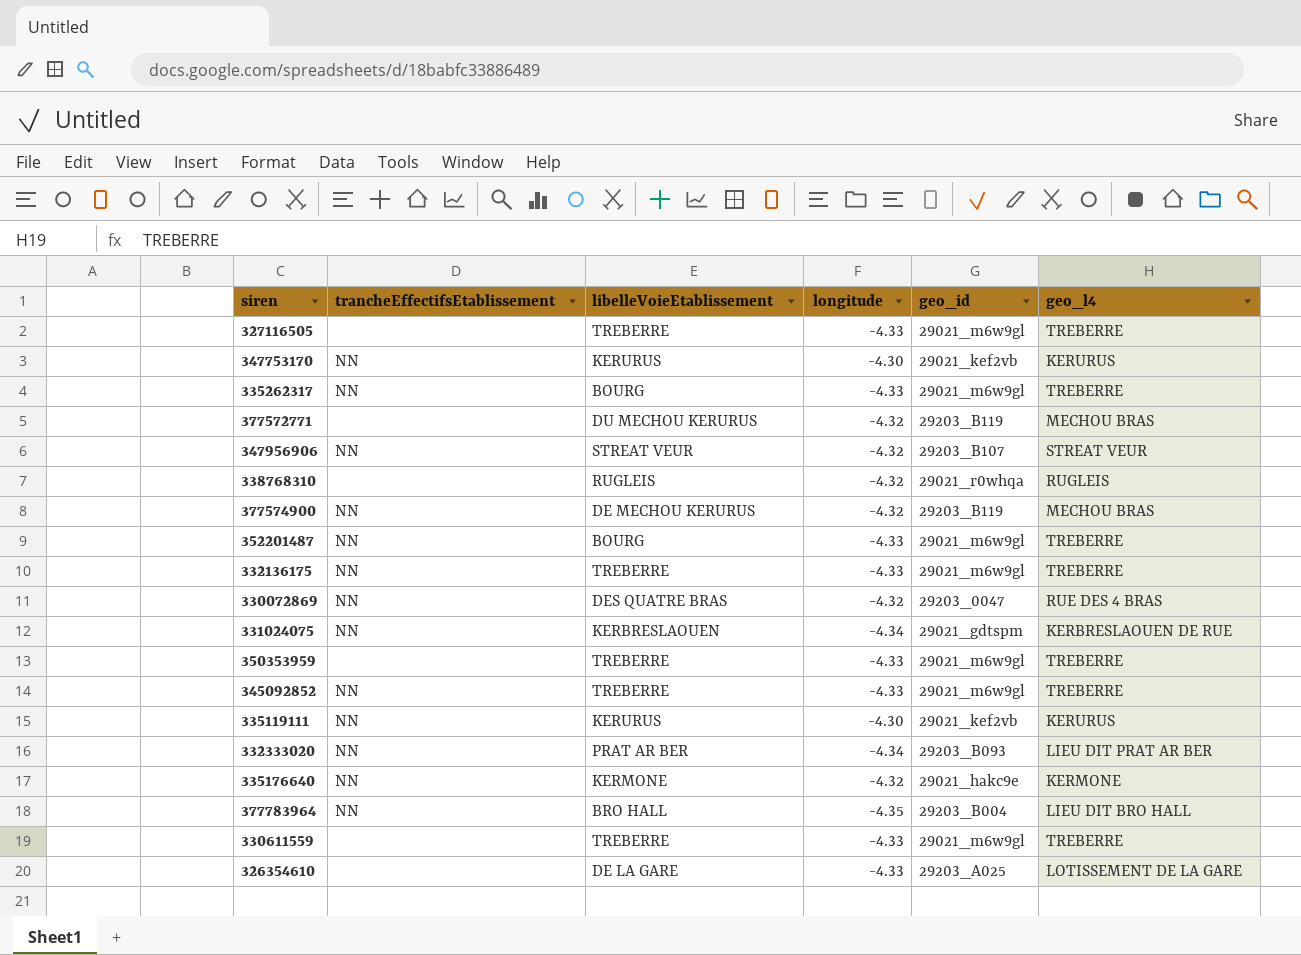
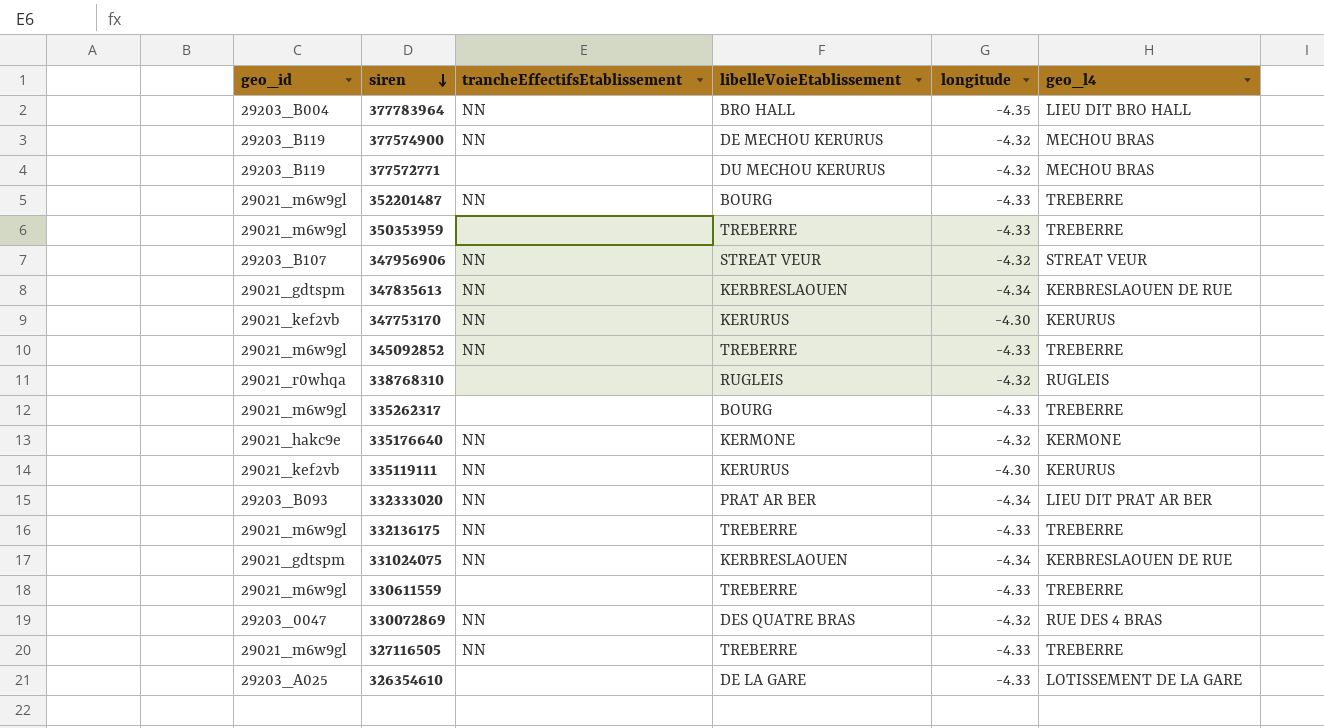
row order: none -> siren descending
column geo_id | position: 5 -> 1
row 347835613: none -> 29021_gdtspm | NN | KERBRESLAOUEN | -4.34 | KERBRESLAOUEN DE RUE
335262317 | trancheEffectifsEtablissement: NN -> none
327116505 | trancheEffectifsEtablissement: none -> NN

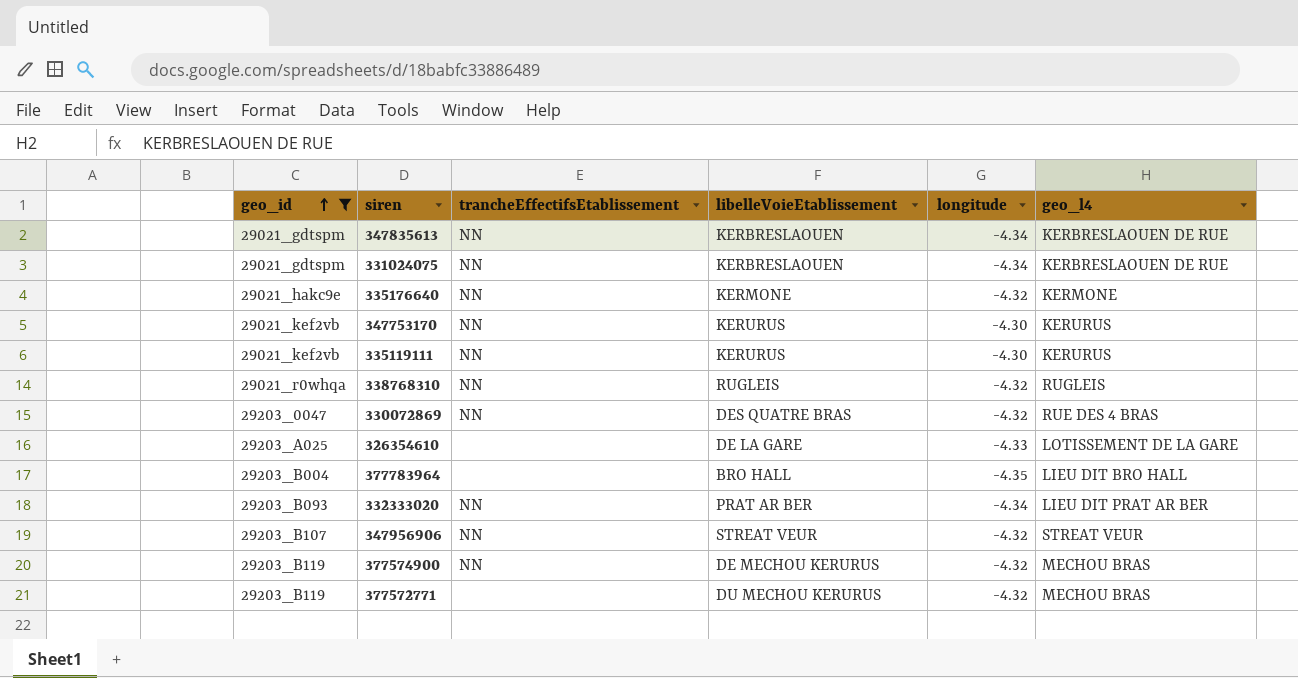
filter: none -> geo_id != 29021_m6w9gl
row order: siren descending -> geo_id ascending
338768310 | trancheEffectifsEtablissement: none -> NN
377783964 | trancheEffectifsEtablissement: NN -> none

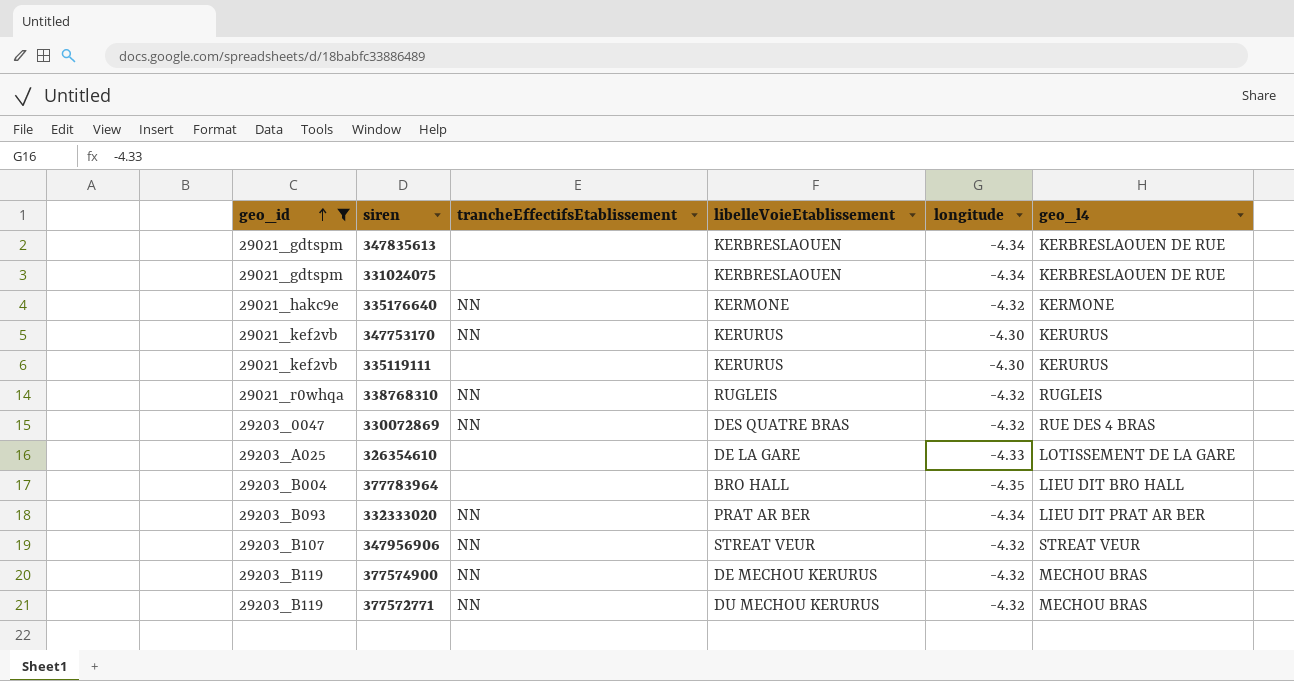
347835613 | trancheEffectifsEtablissement: NN -> none
331024075 | trancheEffectifsEtablissement: NN -> none
335119111 | trancheEffectifsEtablissement: NN -> none
377572771 | trancheEffectifsEtablissement: none -> NN

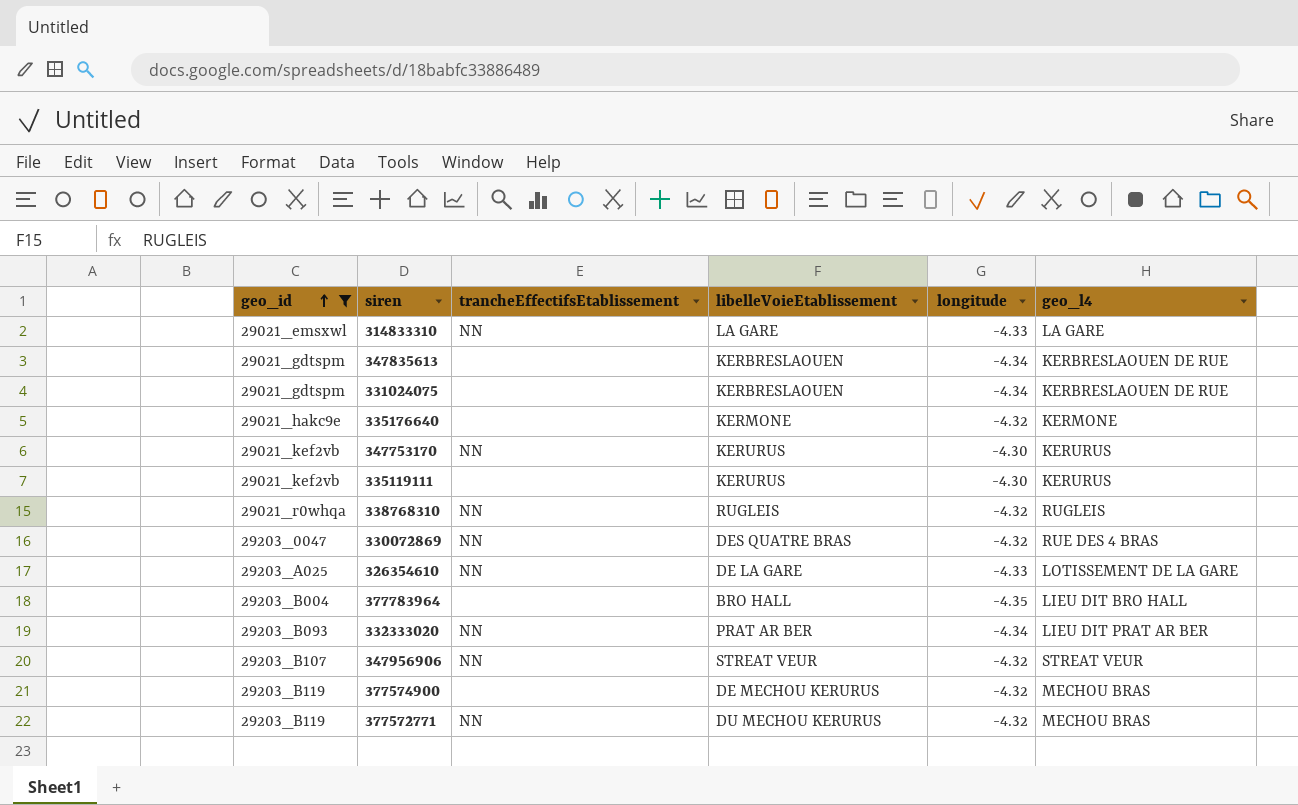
row 314833310: none -> 29021_emsxwl | NN | LA GARE | -4.33 | LA GARE
335176640 | trancheEffectifsEtablissement: NN -> none
326354610 | trancheEffectifsEtablissement: none -> NN
377574900 | trancheEffectifsEtablissement: NN -> none

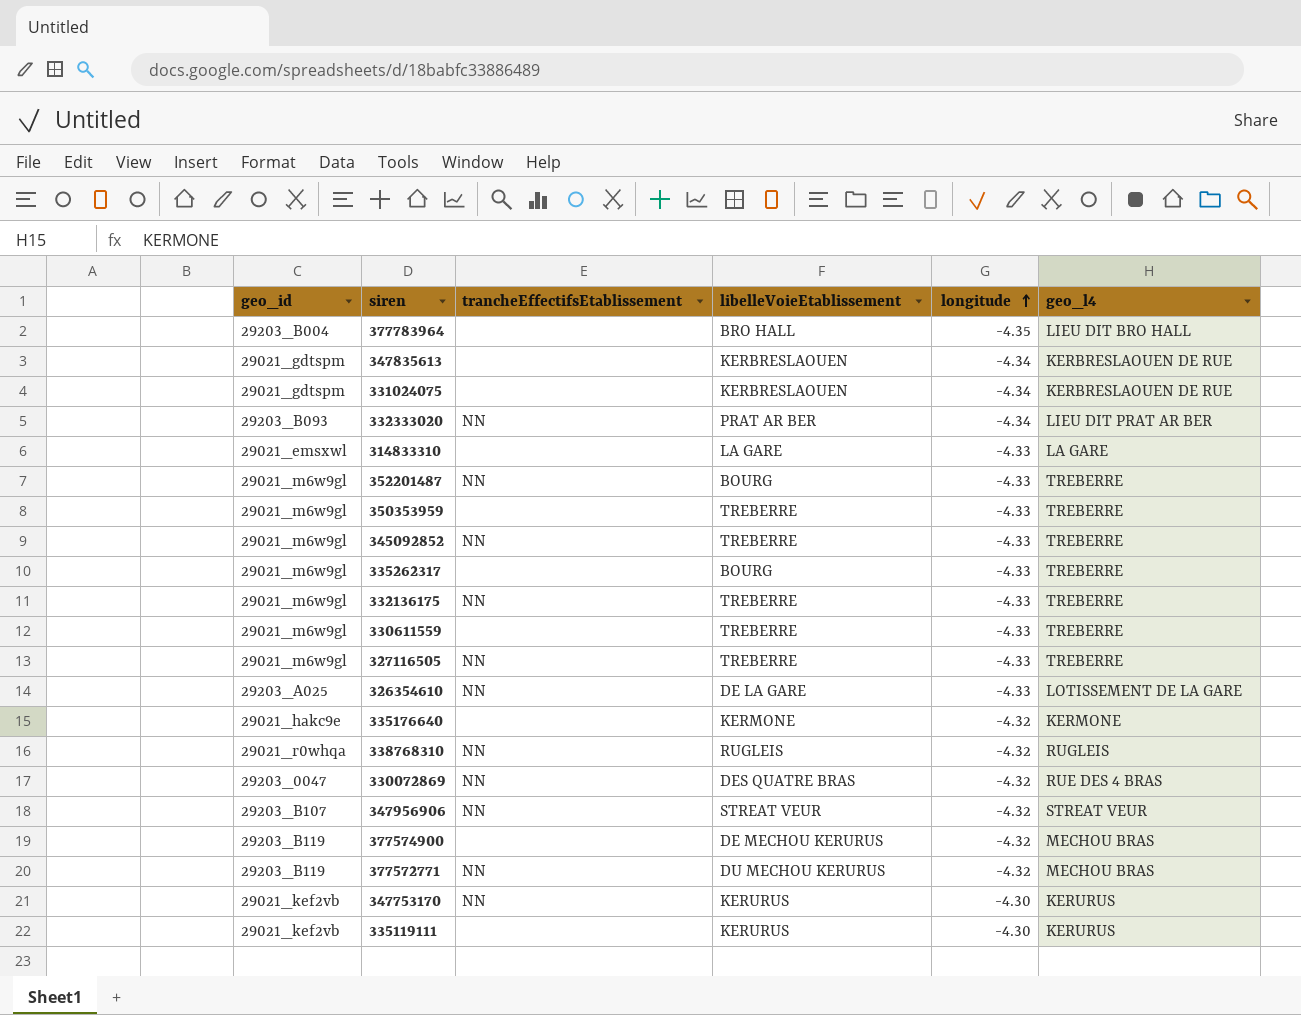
filter: geo_id != 29021_m6w9gl -> none
row order: geo_id ascending -> longitude ascending
314833310 | trancheEffectifsEtablissement: NN -> none

